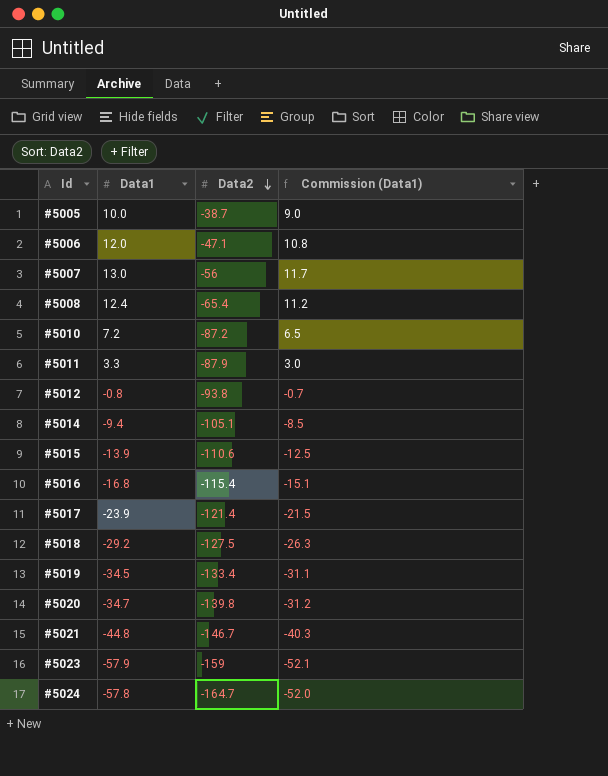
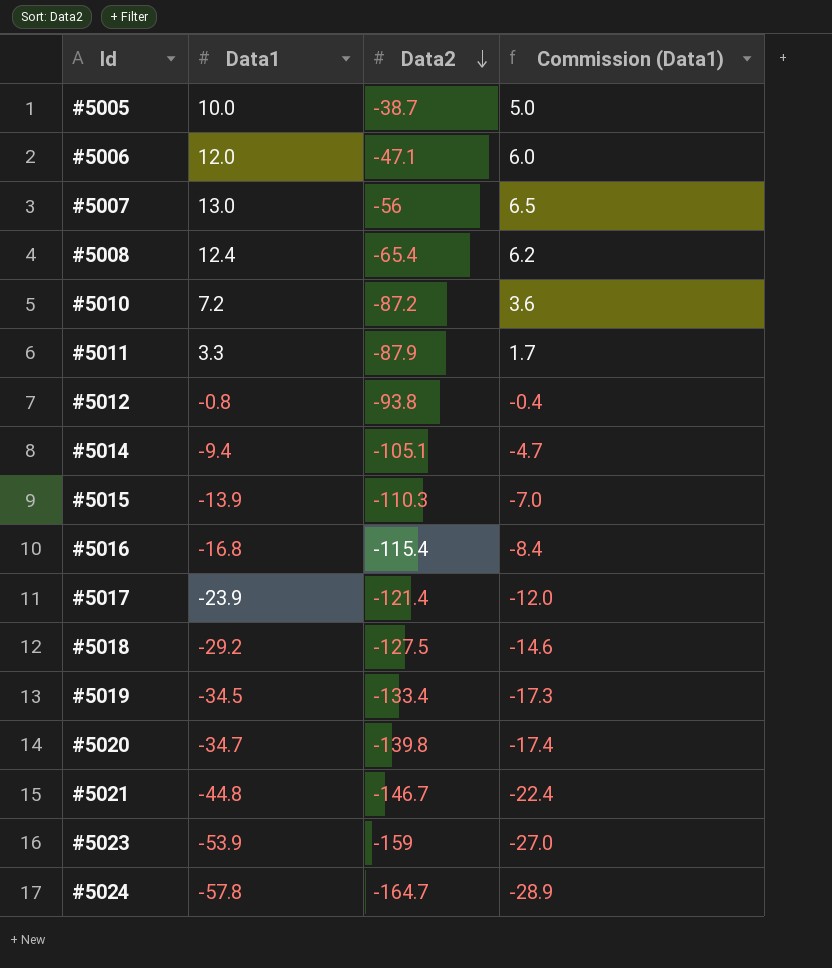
column Commission (Data1) | formula: [Data1] * 0.9 -> [Data1] * 0.5
#5015 | Data2: -110.6 -> -110.3
#5023 | Data1: -57.9 -> -53.9

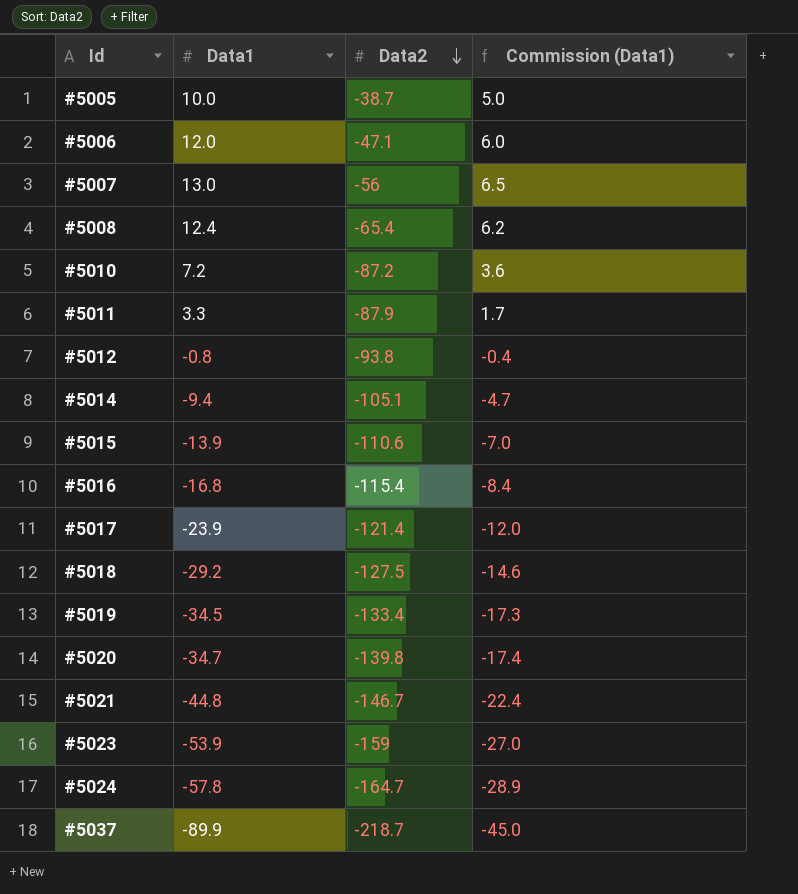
#5015 | Data2: -110.3 -> -110.6
row #5037: none -> -89.9 | -218.7 | -45.0

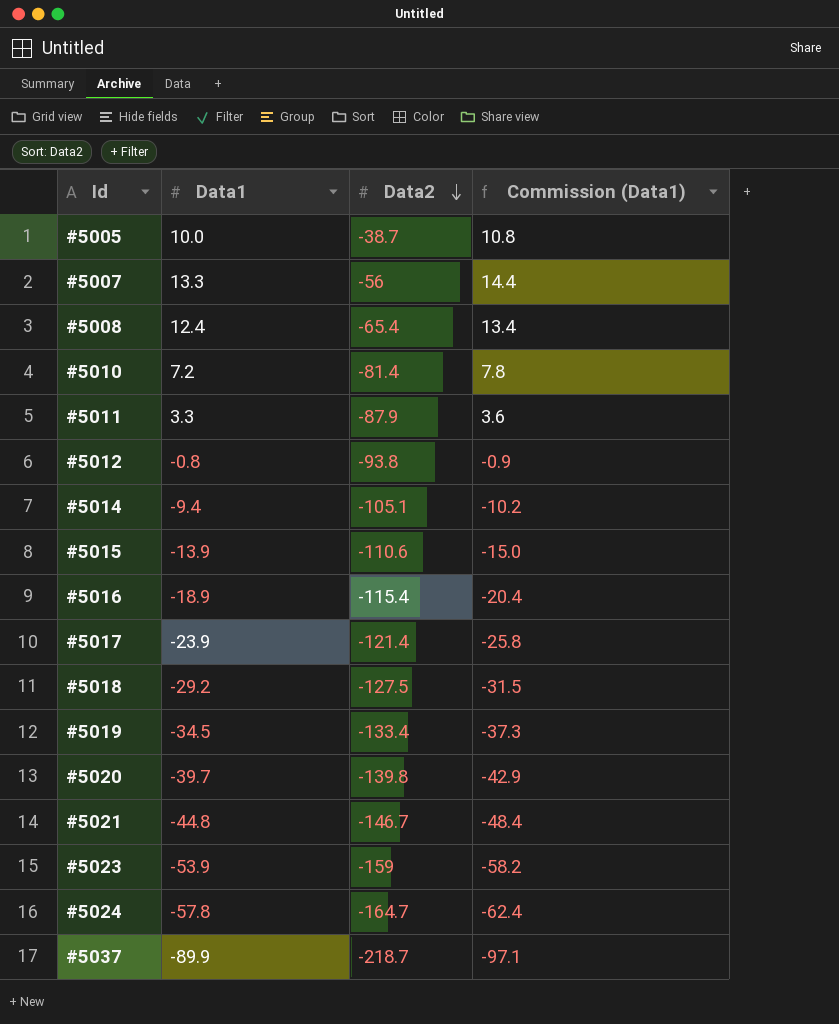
column Commission (Data1) | formula: [Data1] * 0.5 -> [Data1] * 1.08
row #5006: 12.0 | -47.1 | 6.0 -> none
#5007 | Data1: 13.0 -> 13.3
#5010 | Data2: -87.2 -> -81.4
#5016 | Data1: -16.8 -> -18.9
#5020 | Data1: -34.7 -> -39.7

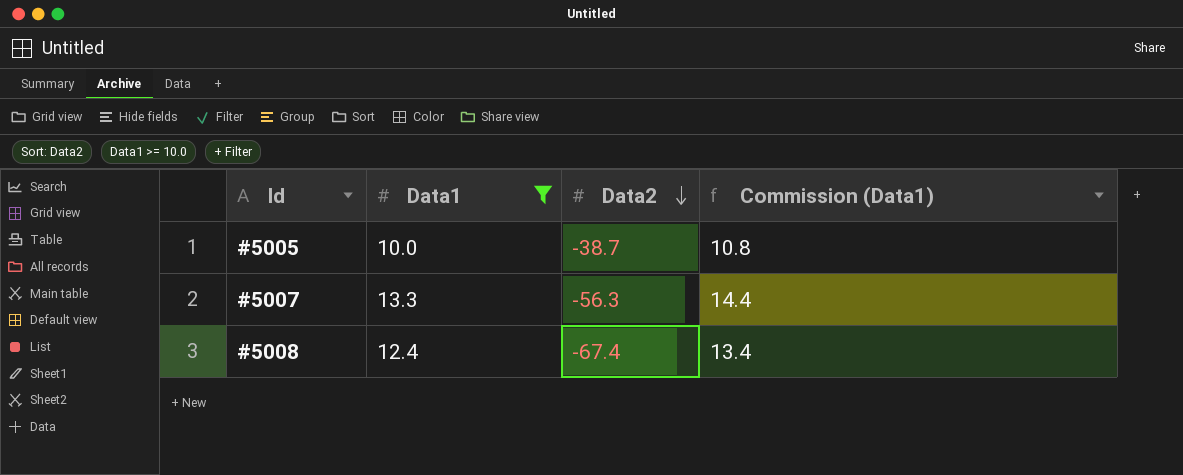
filter: none -> Data1 >= 10.0
#5007 | Data2: -56 -> -56.3
#5008 | Data2: -65.4 -> -67.4

